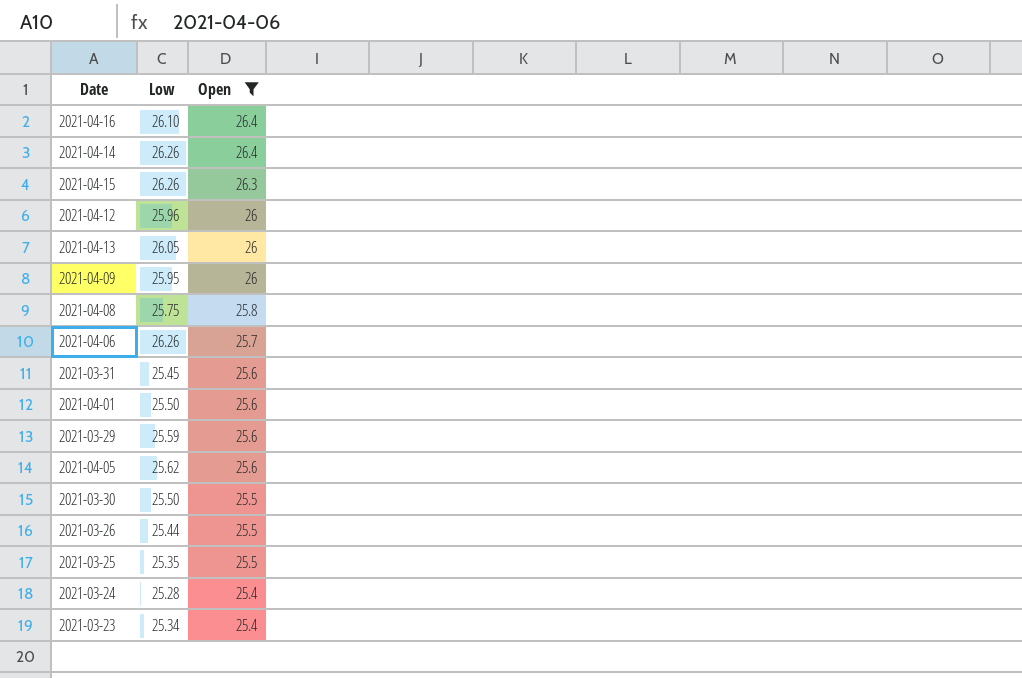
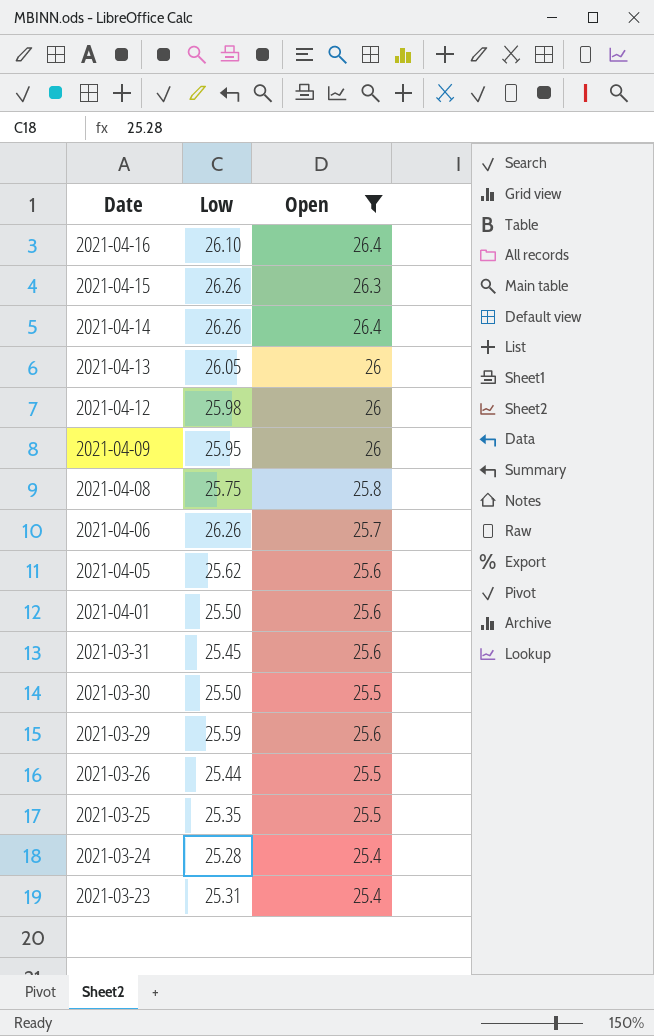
row order: Open descending -> Date descending
2021-04-12 | Low: 25.96 -> 25.98
2021-03-23 | Low: 25.34 -> 25.31

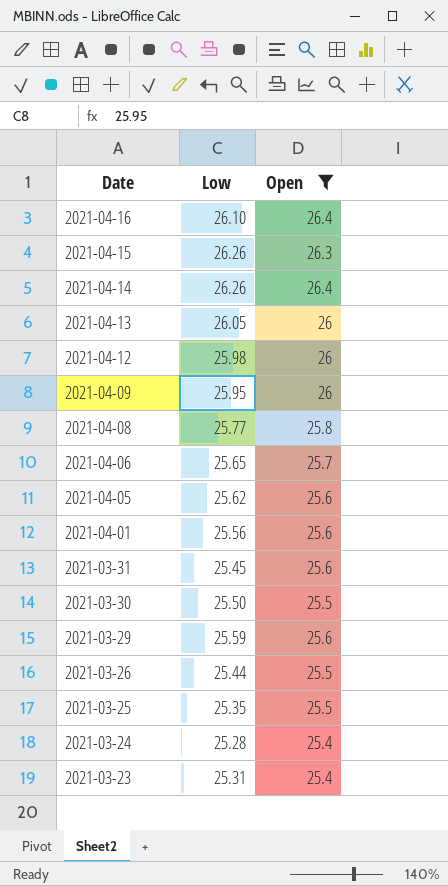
2021-04-08 | Low: 25.75 -> 25.77
2021-04-06 | Low: 26.26 -> 25.65
2021-04-01 | Low: 25.50 -> 25.56

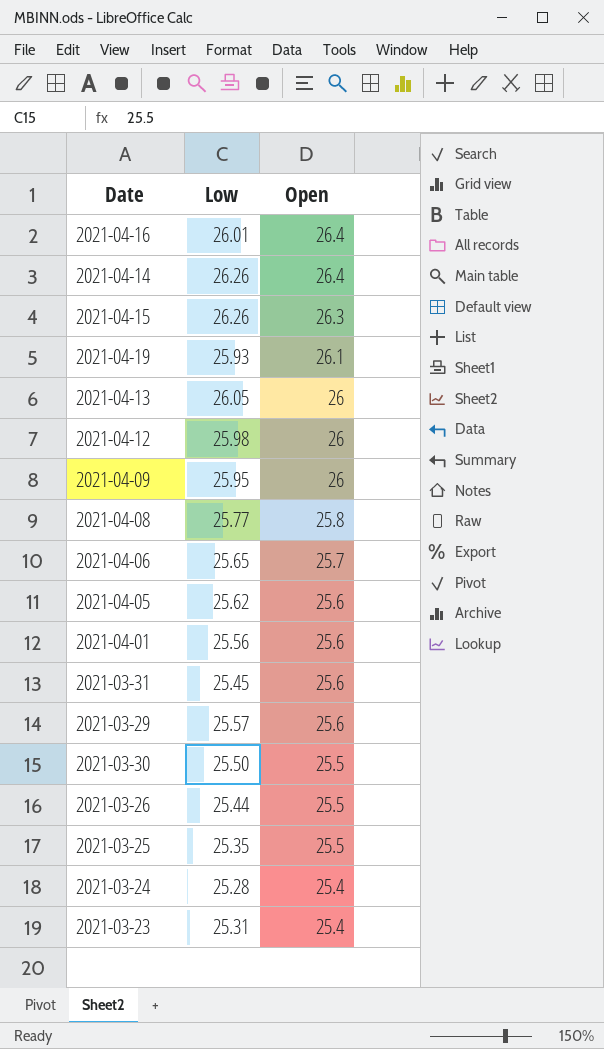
filter: Open != 26.1 -> none
row order: Date descending -> Open descending
2021-04-16 | Low: 26.10 -> 26.01
2021-03-29 | Low: 25.59 -> 25.57

